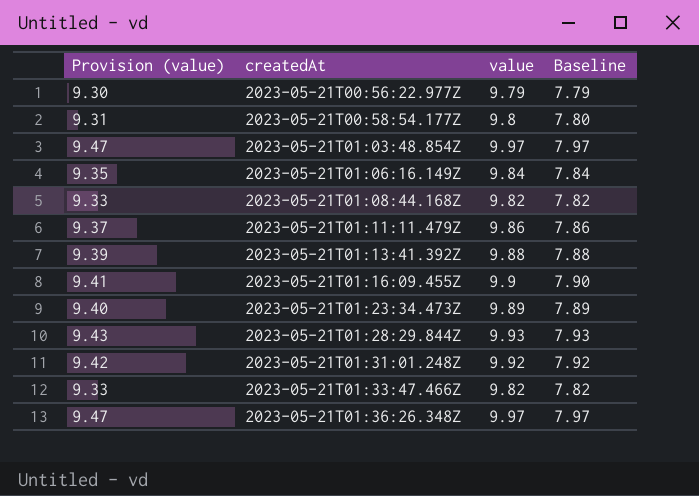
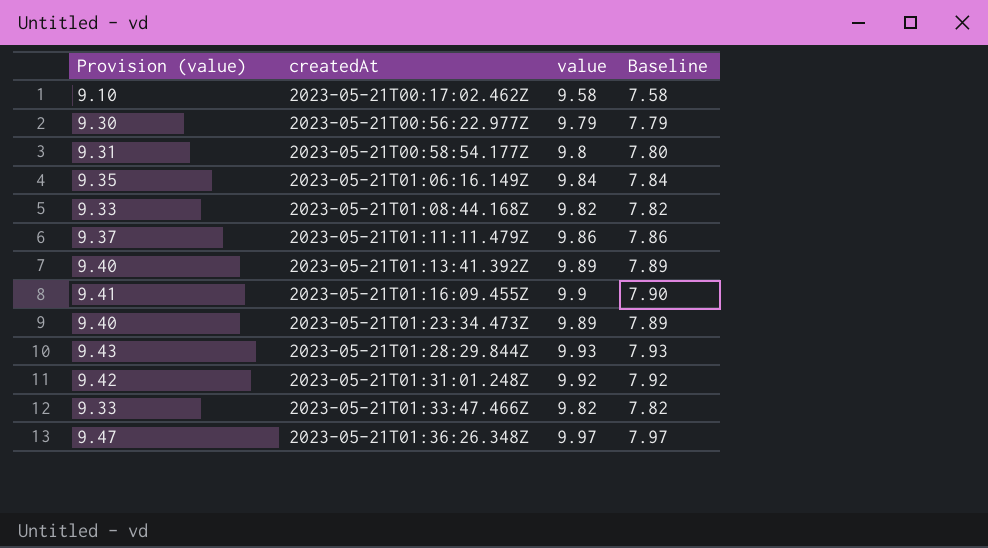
row 2023-05-21T01:03:48.854Z: 9.47 | 9.97 | 7.97 -> none
row 2023-05-21T00:17:02.462Z: none -> 9.10 | 9.58 | 7.58
2023-05-21T01:13:41.392Z | Provision (value): 9.39 -> 9.40
2023-05-21T01:13:41.392Z | value: 9.88 -> 9.89
2023-05-21T01:13:41.392Z | Baseline: 7.88 -> 7.89

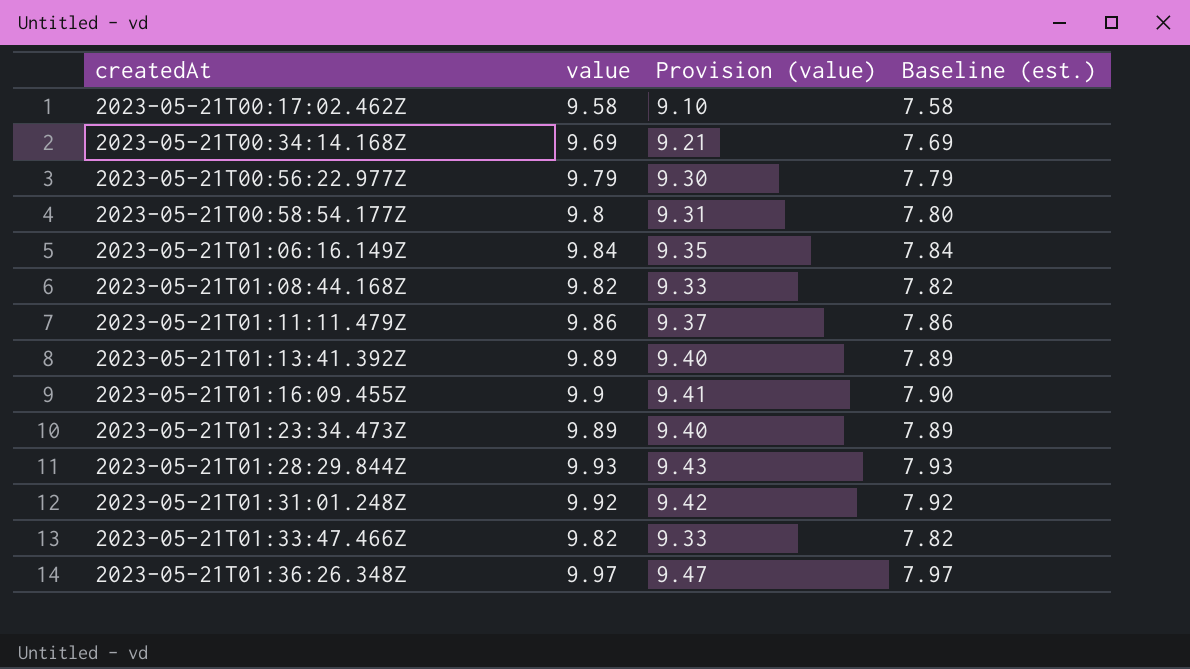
column Provision (value) | position: 1 -> 3
column name: Baseline -> Baseline (est.)
row 2023-05-21T00:34:14.168Z: none -> 9.69 | 9.21 | 7.69

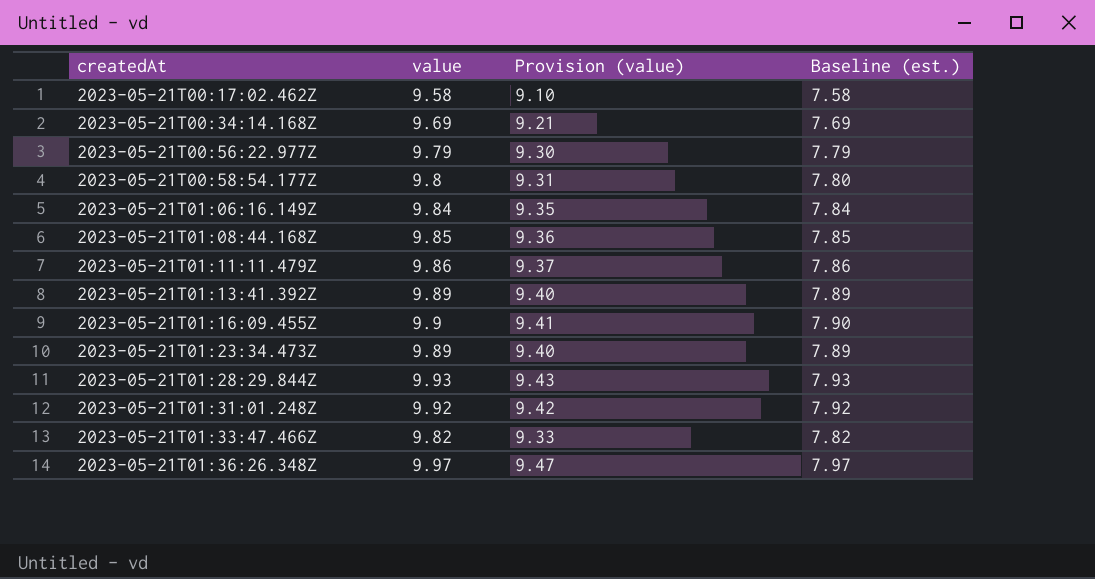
2023-05-21T01:08:44.168Z | value: 9.82 -> 9.85
2023-05-21T01:08:44.168Z | Provision (value): 9.33 -> 9.36
2023-05-21T01:08:44.168Z | Baseline (est.): 7.82 -> 7.85

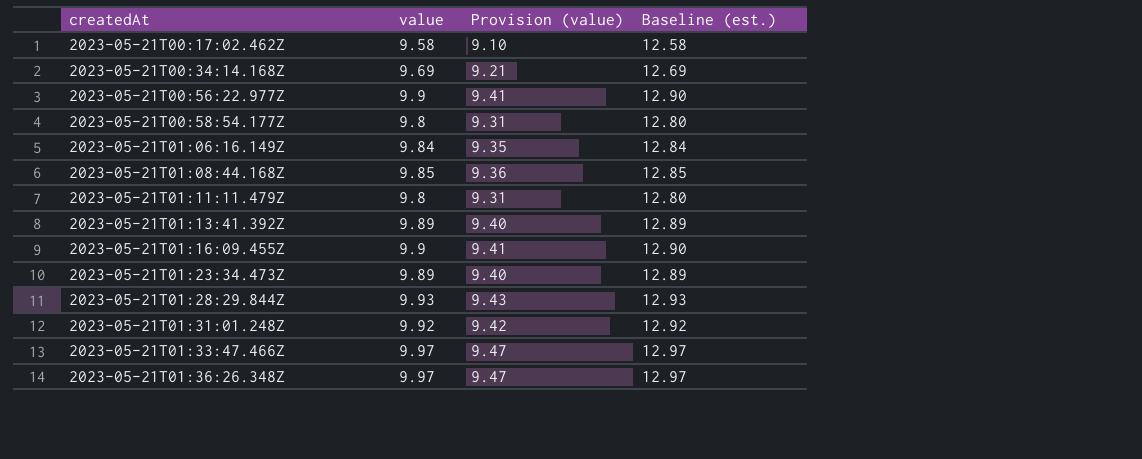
column Baseline (est.) | formula: [value] - 2 -> [value] + 3
2023-05-21T00:56:22.977Z | value: 9.79 -> 9.9
2023-05-21T00:56:22.977Z | Provision (value): 9.30 -> 9.41
2023-05-21T01:11:11.479Z | value: 9.86 -> 9.8
2023-05-21T01:11:11.479Z | Provision (value): 9.37 -> 9.31
2023-05-21T01:33:47.466Z | value: 9.82 -> 9.97
2023-05-21T01:33:47.466Z | Provision (value): 9.33 -> 9.47

